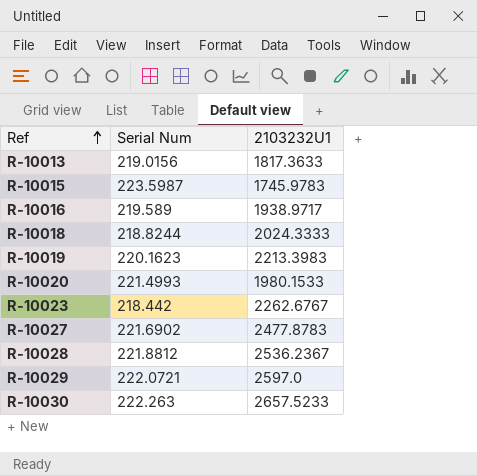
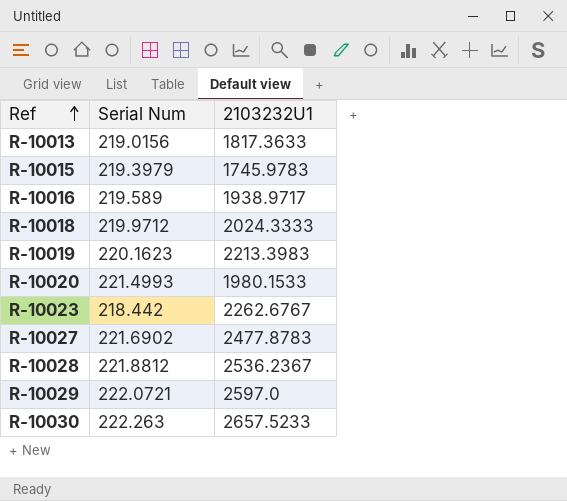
R-10015 | Serial Num: 223.5987 -> 219.3979
R-10018 | Serial Num: 218.8244 -> 219.9712

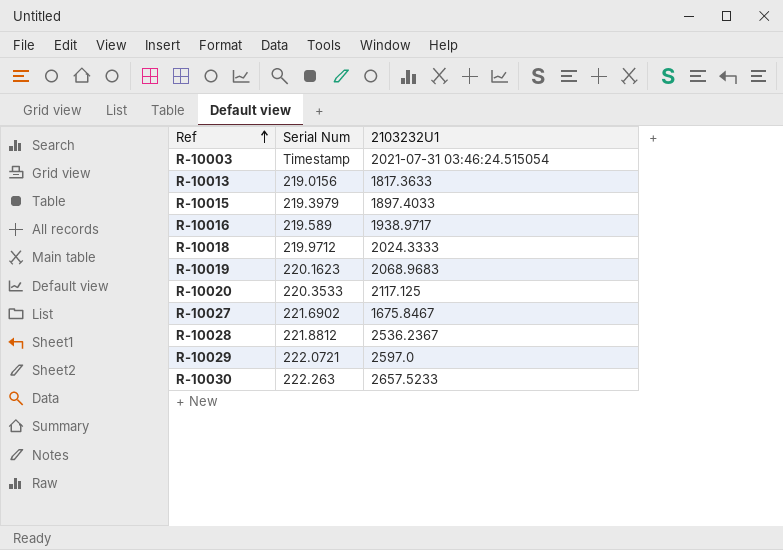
row R-10023: 218.442 | 2262.6767 -> none
row R-10003: none -> Timestamp | 2021-07-31 03:46:24.515054
R-10015 | 2103232U1: 1745.9783 -> 1897.4033
R-10019 | 2103232U1: 2213.3983 -> 2068.9683
R-10020 | Serial Num: 221.4993 -> 220.3533
R-10020 | 2103232U1: 1980.1533 -> 2117.125
R-10027 | 2103232U1: 2477.8783 -> 1675.8467

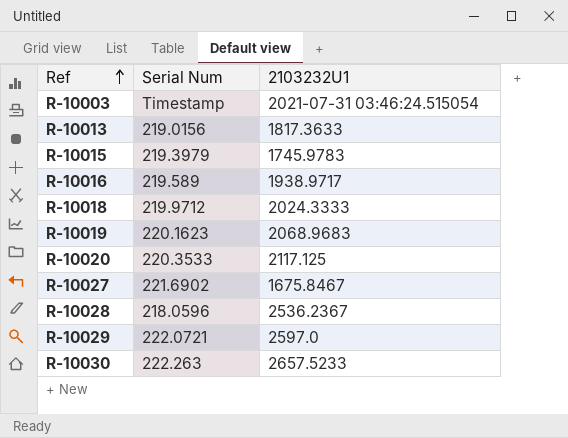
R-10015 | 2103232U1: 1897.4033 -> 1745.9783
R-10028 | Serial Num: 221.8812 -> 218.0596

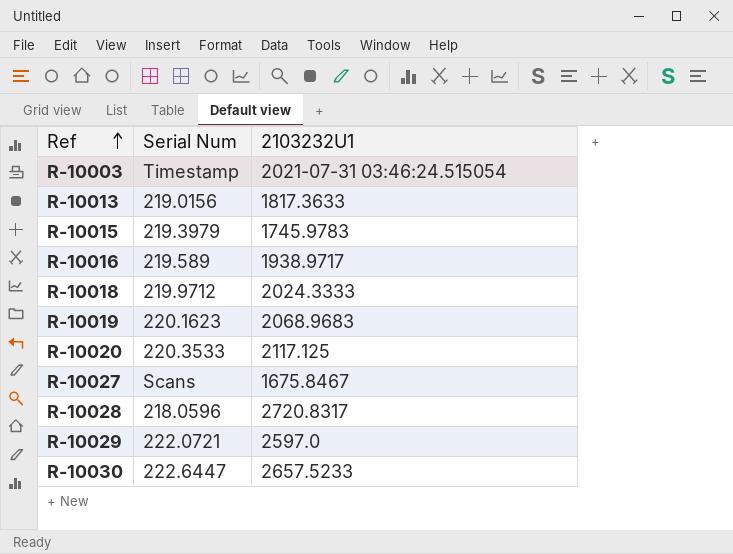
R-10027 | Serial Num: 221.6902 -> Scans
R-10028 | 2103232U1: 2536.2367 -> 2720.8317
R-10030 | Serial Num: 222.263 -> 222.6447

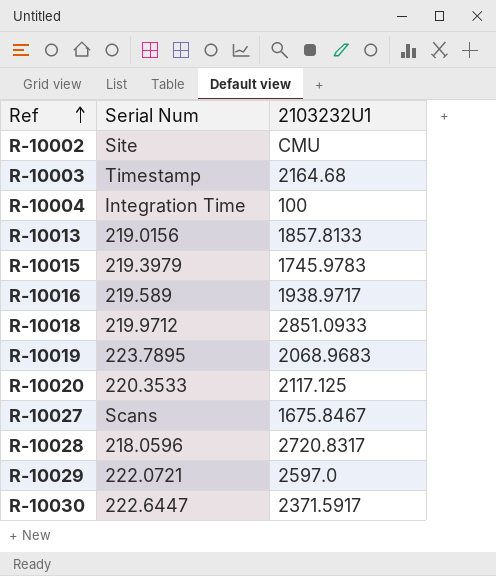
row R-10002: none -> Site | CMU
R-10003 | 2103232U1: 2021-07-31 03:46:24.515054 -> 2164.68
row R-10004: none -> Integration Time | 100
R-10013 | 2103232U1: 1817.3633 -> 1857.8133
R-10018 | 2103232U1: 2024.3333 -> 2851.0933
R-10019 | Serial Num: 220.1623 -> 223.7895
R-10030 | 2103232U1: 2657.5233 -> 2371.5917

